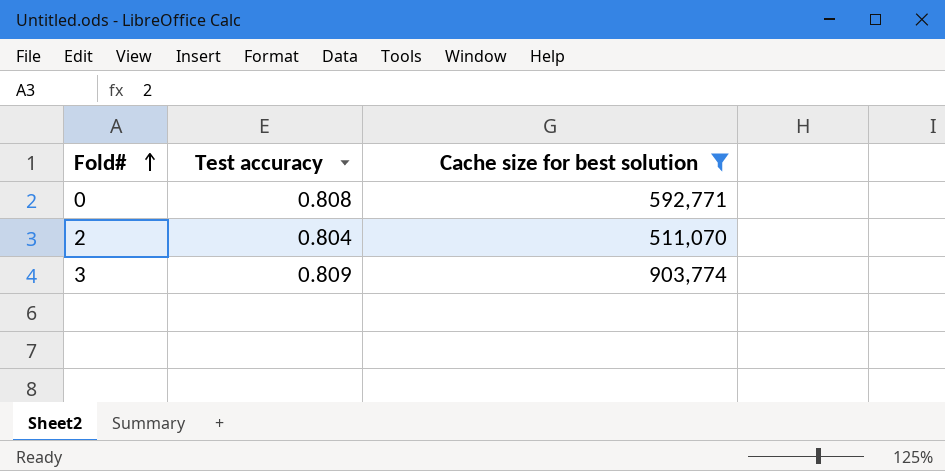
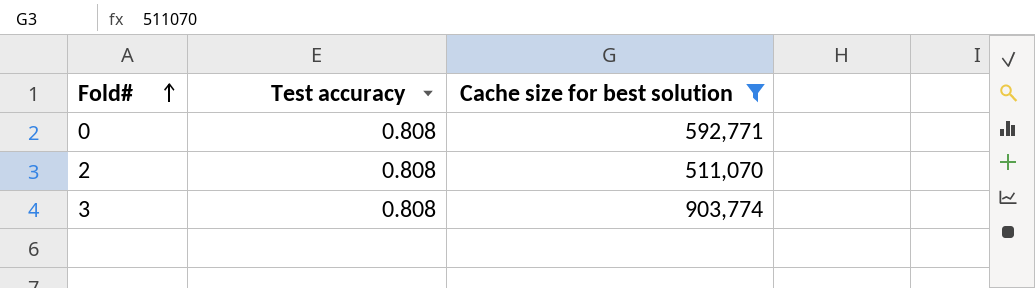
2 | Test accuracy: 0.804 -> 0.808
3 | Test accuracy: 0.809 -> 0.808

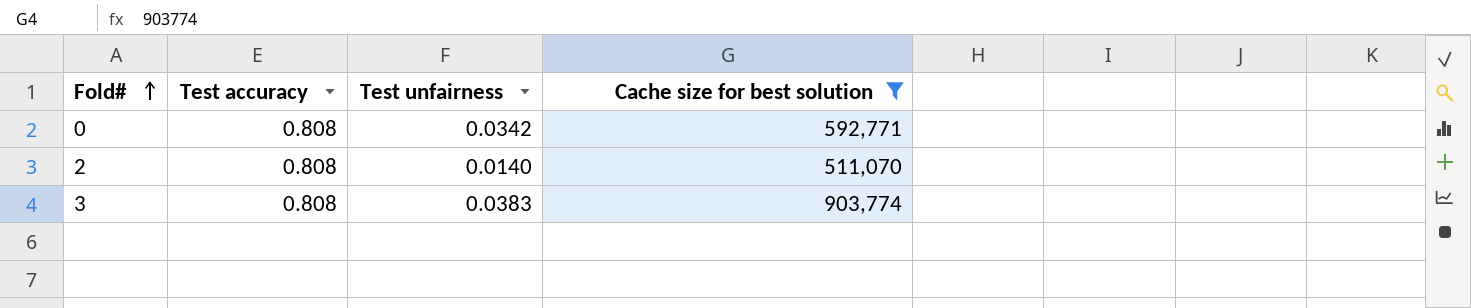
column Test unfairness | position: none -> 3

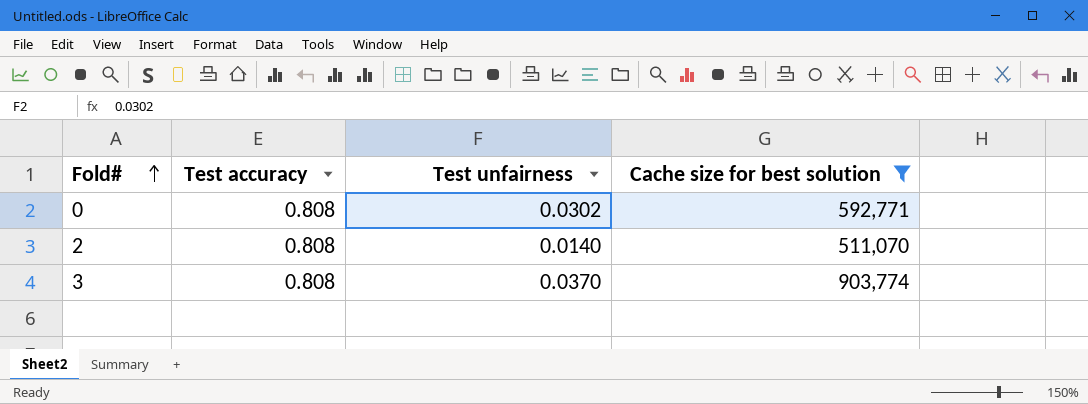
0 | Test unfairness: 0.0342 -> 0.0302
3 | Test unfairness: 0.0383 -> 0.0370

